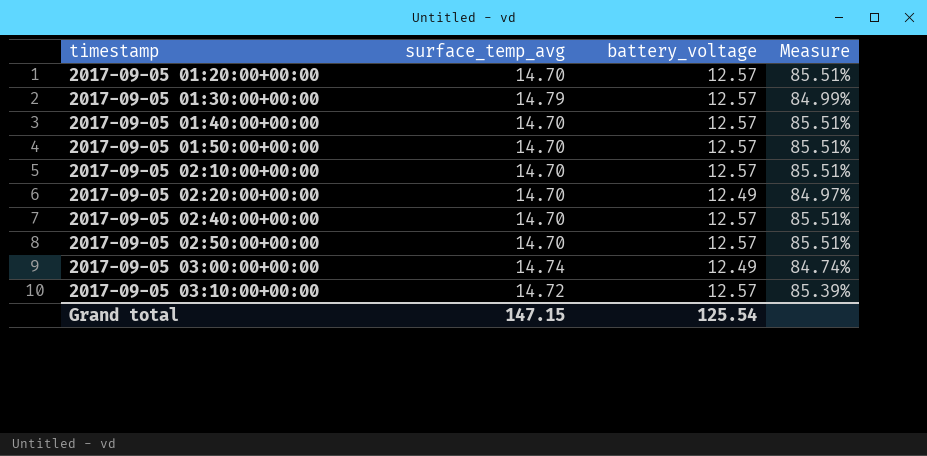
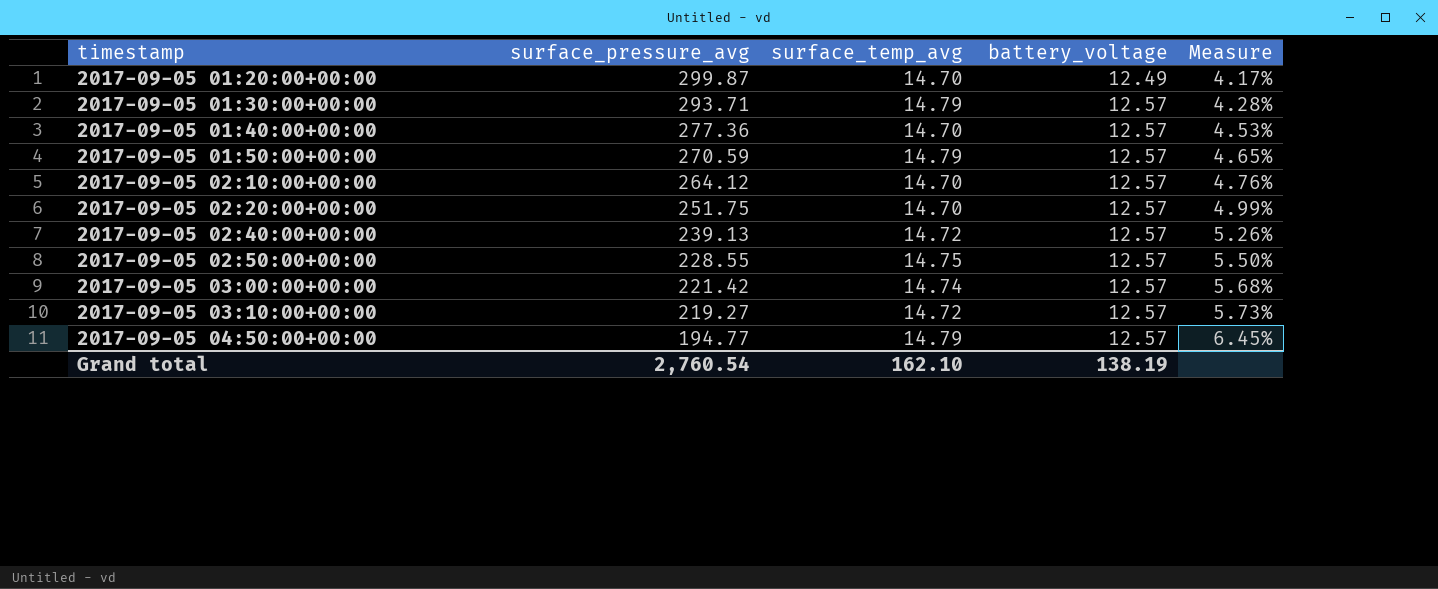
column surface_pressure_avg | position: none -> 2
column Measure | formula: [battery_voltage] / [surface_temp_avg] -> [battery_voltage] / [surface_pressure_avg]
2017-09-05 01:20:00+00:00 | battery_voltage: 12.57 -> 12.49
2017-09-05 01:50:00+00:00 | surface_temp_avg: 14.70 -> 14.79
2017-09-05 02:20:00+00:00 | battery_voltage: 12.49 -> 12.57
2017-09-05 02:40:00+00:00 | surface_temp_avg: 14.70 -> 14.72
2017-09-05 02:50:00+00:00 | surface_temp_avg: 14.70 -> 14.75
2017-09-05 03:00:00+00:00 | battery_voltage: 12.49 -> 12.57
row 2017-09-05 04:50:00+00:00: none -> 194.77 | 14.79 | 12.57 | 6.45%
Grand total | surface_temp_avg: 147.15 -> 162.10
Grand total | battery_voltage: 125.54 -> 138.19

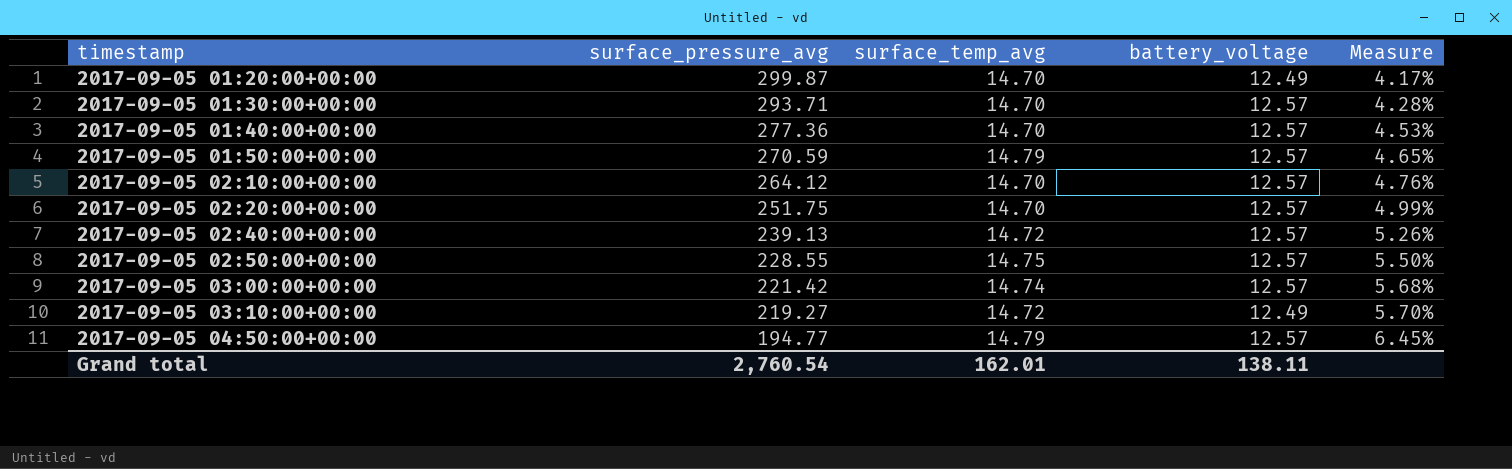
2017-09-05 01:30:00+00:00 | surface_temp_avg: 14.79 -> 14.70
2017-09-05 03:10:00+00:00 | battery_voltage: 12.57 -> 12.49
2017-09-05 03:10:00+00:00 | Measure: 5.73% -> 5.70%
Grand total | surface_temp_avg: 162.10 -> 162.01
Grand total | battery_voltage: 138.19 -> 138.11

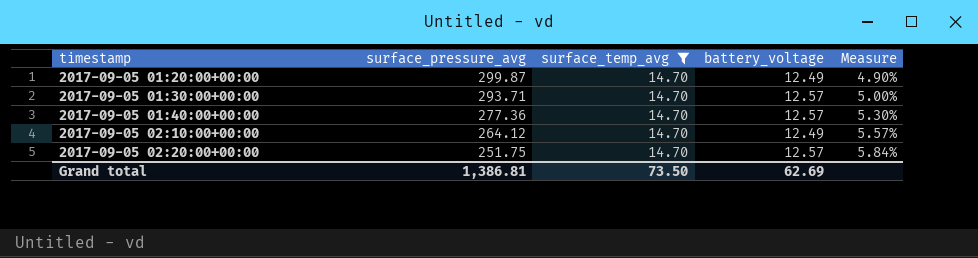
filter: none -> surface_temp_avg = 14.70
column Measure | formula: [battery_voltage] / [surface_pressure_avg] -> [surface_temp_avg] / [surface_pressure_avg]
2017-09-05 02:10:00+00:00 | battery_voltage: 12.57 -> 12.49
Grand total | surface_pressure_avg: 2,760.54 -> 1,386.81
Grand total | surface_temp_avg: 162.01 -> 73.50
Grand total | battery_voltage: 138.11 -> 62.69

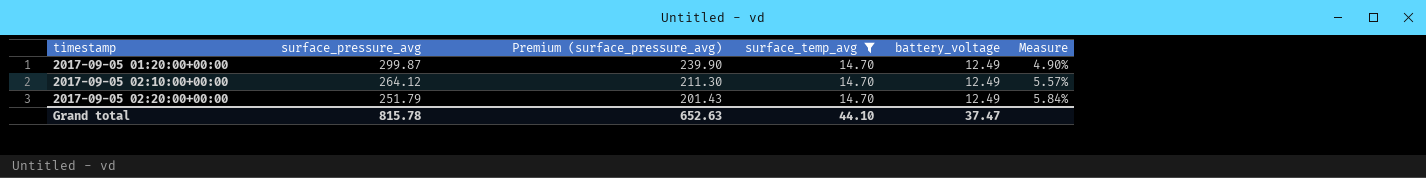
column Premium (surface_pressure_avg) | formula: none -> [surface_pressure_avg] * 0.8
row 2017-09-05 01:30:00+00:00: 293.71 | 14.70 | 12.57 | 5.00% -> none
row 2017-09-05 01:40:00+00:00: 277.36 | 14.70 | 12.57 | 5.30% -> none
2017-09-05 02:20:00+00:00 | surface_pressure_avg: 251.75 -> 251.79
2017-09-05 02:20:00+00:00 | battery_voltage: 12.57 -> 12.49
Grand total | surface_pressure_avg: 1,386.81 -> 815.78
Grand total | surface_temp_avg: 73.50 -> 44.10
Grand total | battery_voltage: 62.69 -> 37.47

